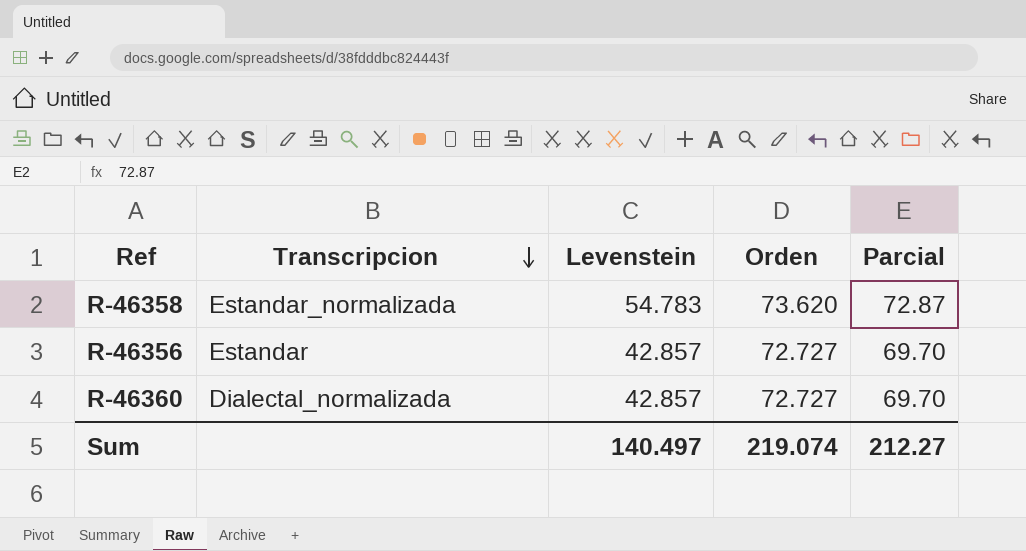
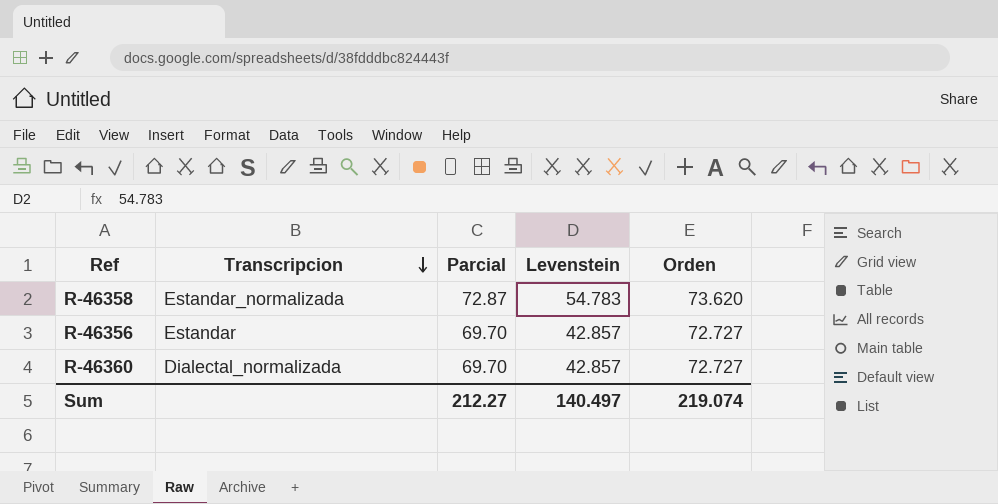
column Parcial | position: 5 -> 3

